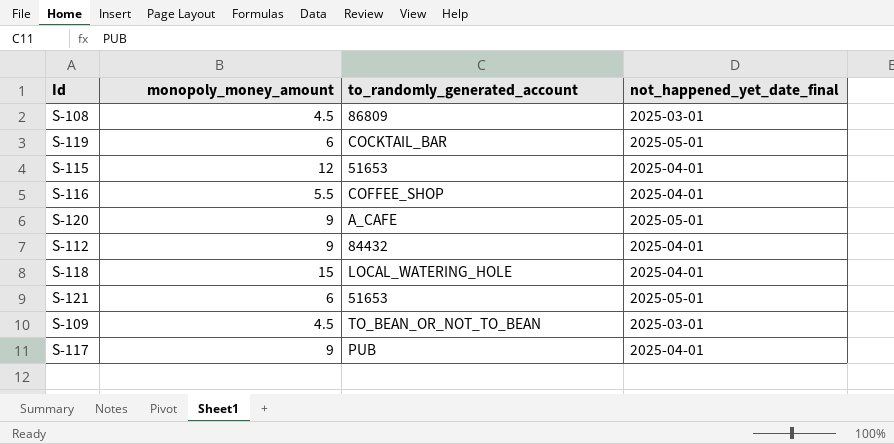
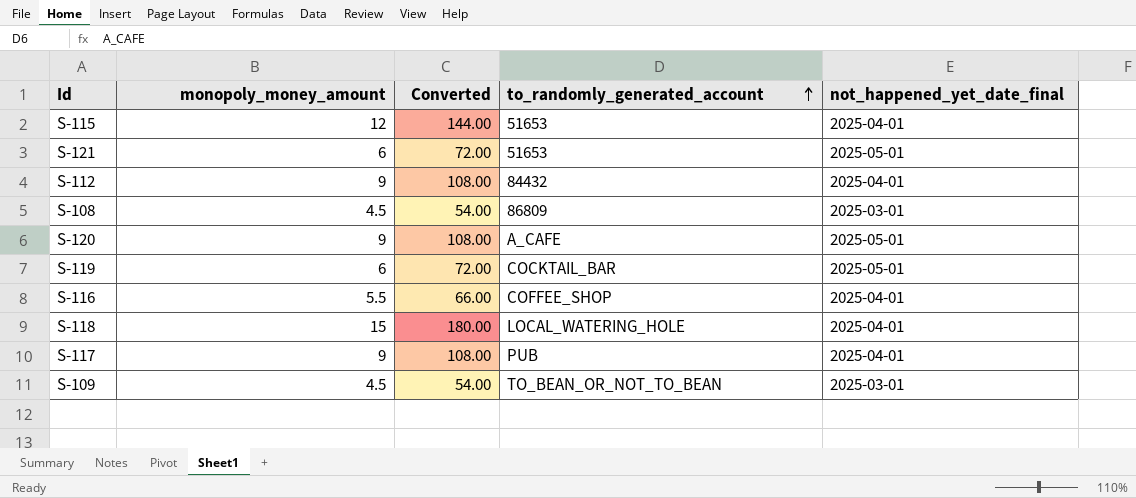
row order: none -> to_randomly_generated_account ascending
column Converted | formula: none -> [monopoly_money_amount] * 12

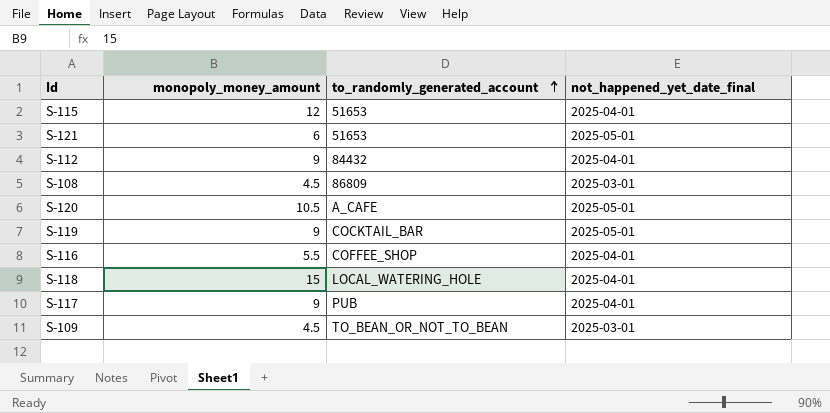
column Converted | formula: [monopoly_money_amount] * 12 -> none
S-120 | monopoly_money_amount: 9 -> 10.5
S-119 | monopoly_money_amount: 6 -> 9

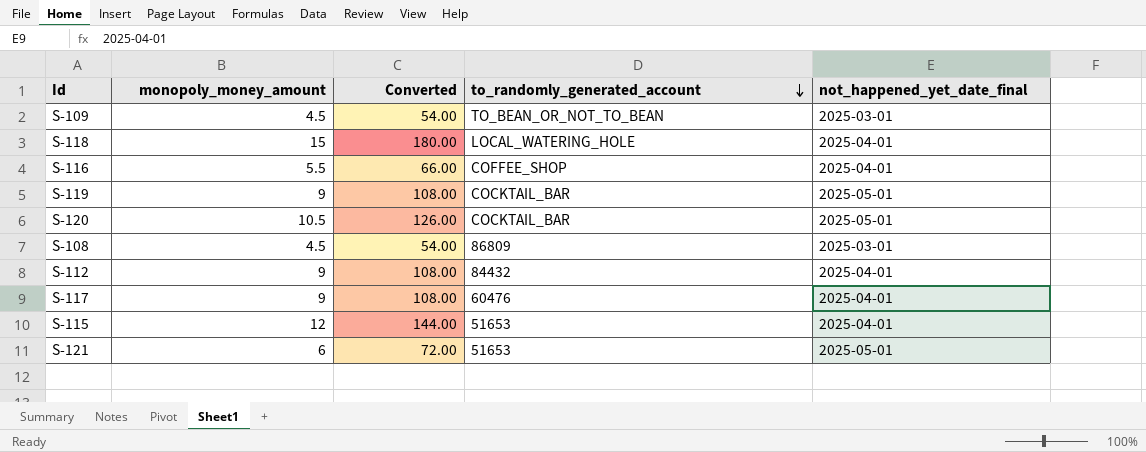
row order: to_randomly_generated_account ascending -> to_randomly_generated_account descending
column Converted | formula: none -> [monopoly_money_amount] * 12
S-120 | to_randomly_generated_account: A_CAFE -> COCKTAIL_BAR
S-117 | to_randomly_generated_account: PUB -> 60476

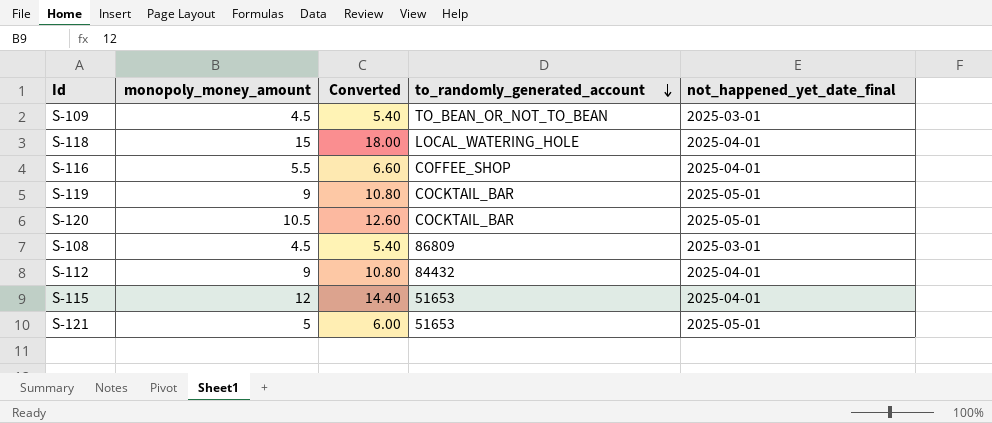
column Converted | formula: [monopoly_money_amount] * 12 -> [monopoly_money_amount] * 1.2
row S-117: 9 | 108.00 | 60476 | 2025-04-01 -> none
S-121 | monopoly_money_amount: 6 -> 5

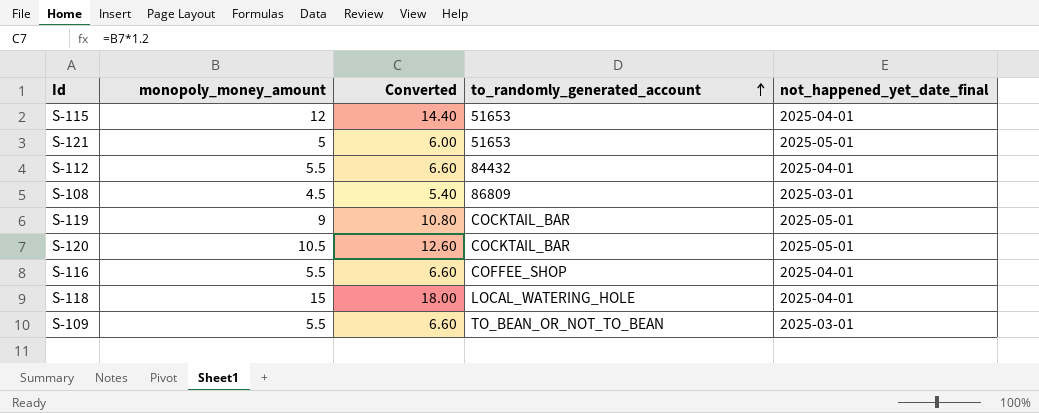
row order: to_randomly_generated_account descending -> to_randomly_generated_account ascending
S-112 | monopoly_money_amount: 9 -> 5.5
S-112 | Converted: 10.80 -> 6.60
S-109 | monopoly_money_amount: 4.5 -> 5.5
S-109 | Converted: 5.40 -> 6.60

